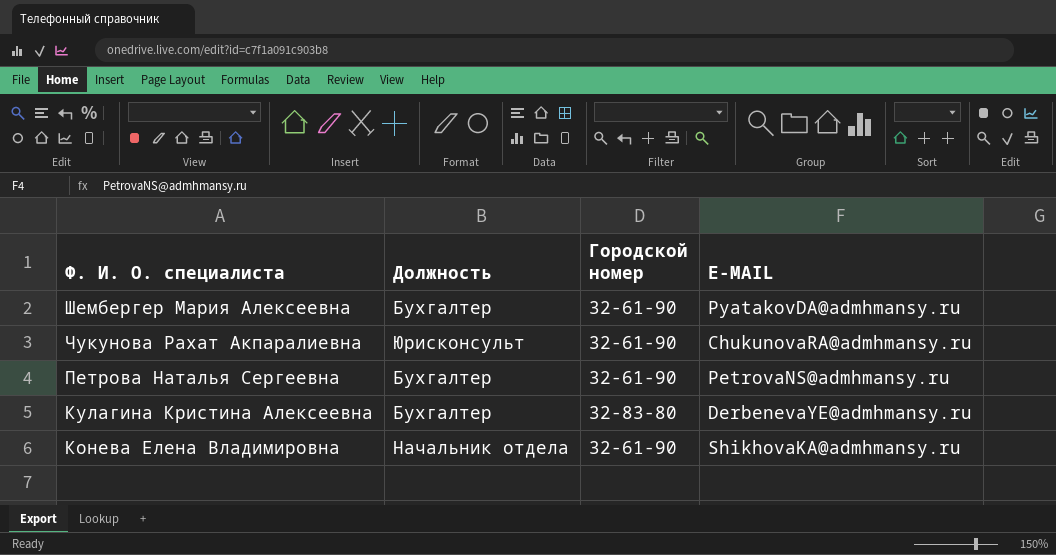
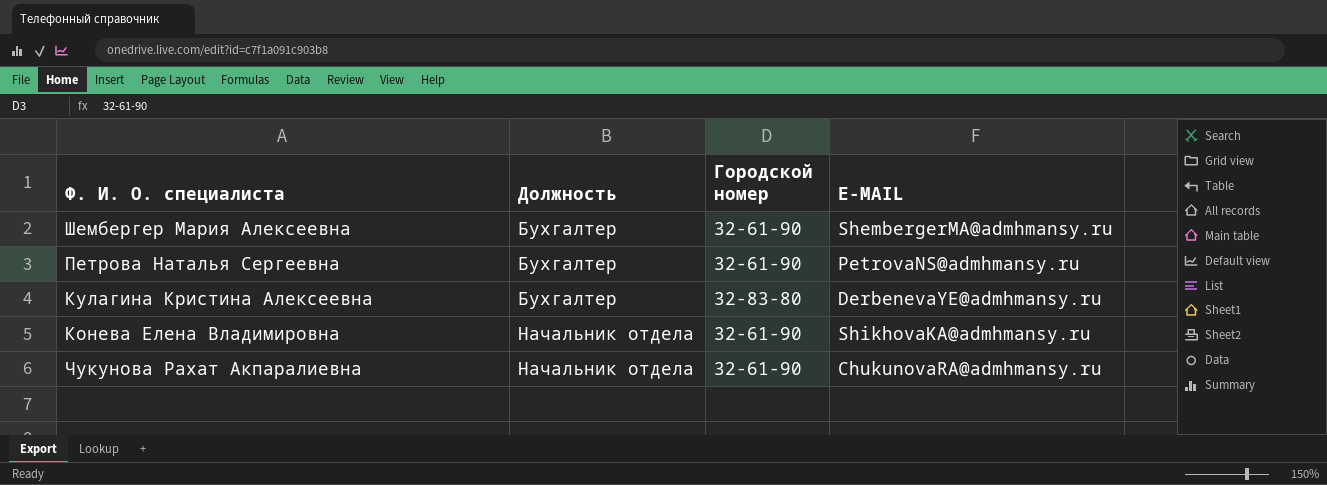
row order: Ф. И. О. специалиста descending -> Должность ascending
Шембергер Мария Алексеевна | E-MAIL: PyatakovDA@admhmansy.ru -> ShembergerMA@admhmansy.ru
Чукунова Рахат Акпаралиевна | Должность: Юрисконсульт -> Начальник отдела

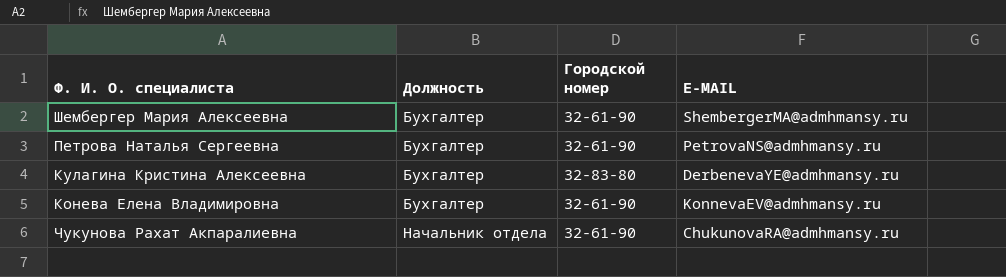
Конева Елена Владимировна | Должность: Начальник отдела -> Бухгалтер
Конева Елена Владимировна | E-MAIL: ShikhovaKA@admhmansy.ru -> KonnevaEV@admhmansy.ru

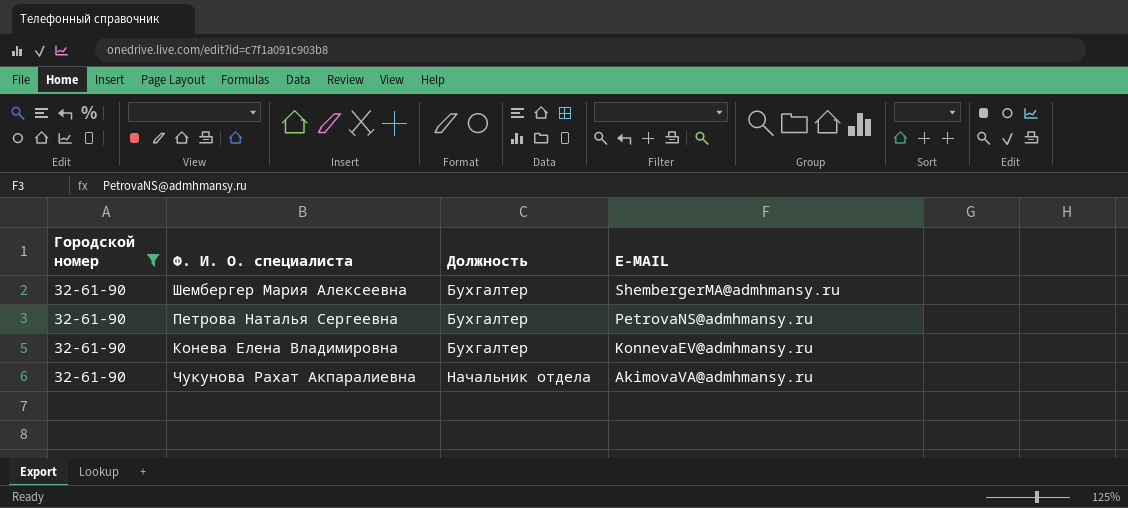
filter: none -> Городской номер = 32-61-90
column Городской номер | position: 3 -> 1
Чукунова Рахат Акпаралиевна | E-MAIL: ChukunovaRA@admhmansy.ru -> AkimovaVA@admhmansy.ru

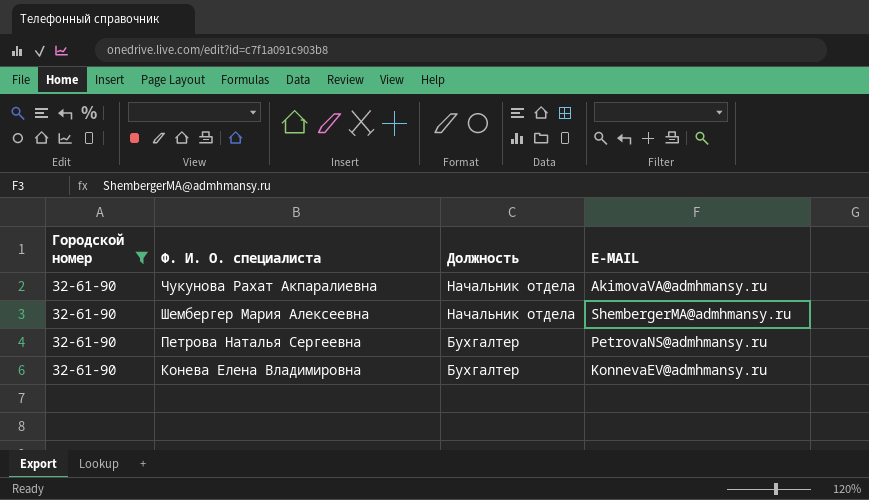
row order: Должность ascending -> Должность descending
Шембергер Мария Алексеевна | Должность: Бухгалтер -> Начальник отдела

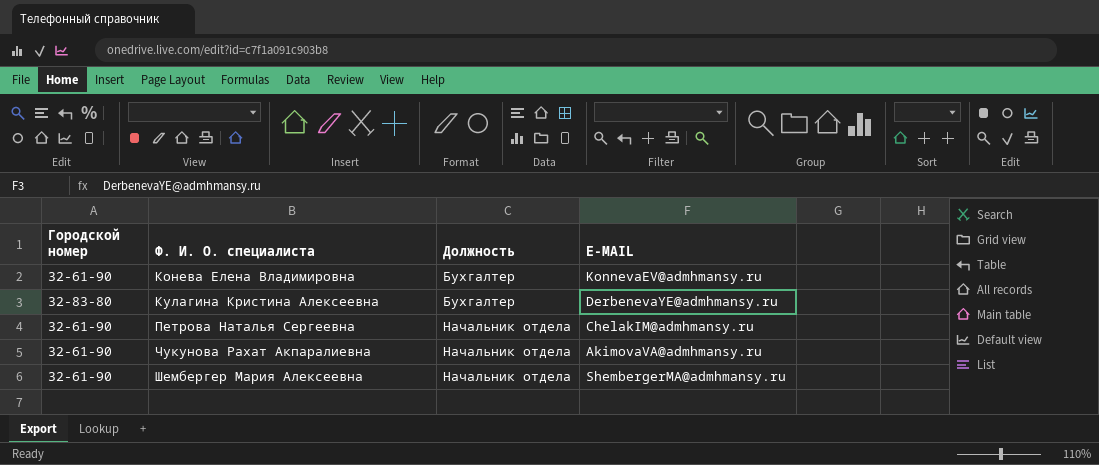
filter: Городской номер = 32-61-90 -> none
row order: Должность descending -> Ф. И. О. специалиста ascending
Петрова Наталья Сергеевна | Должность: Бухгалтер -> Начальник отдела
Петрова Наталья Сергеевна | E-MAIL: PetrovaNS@admhmansy.ru -> ChelakIM@admhmansy.ru

